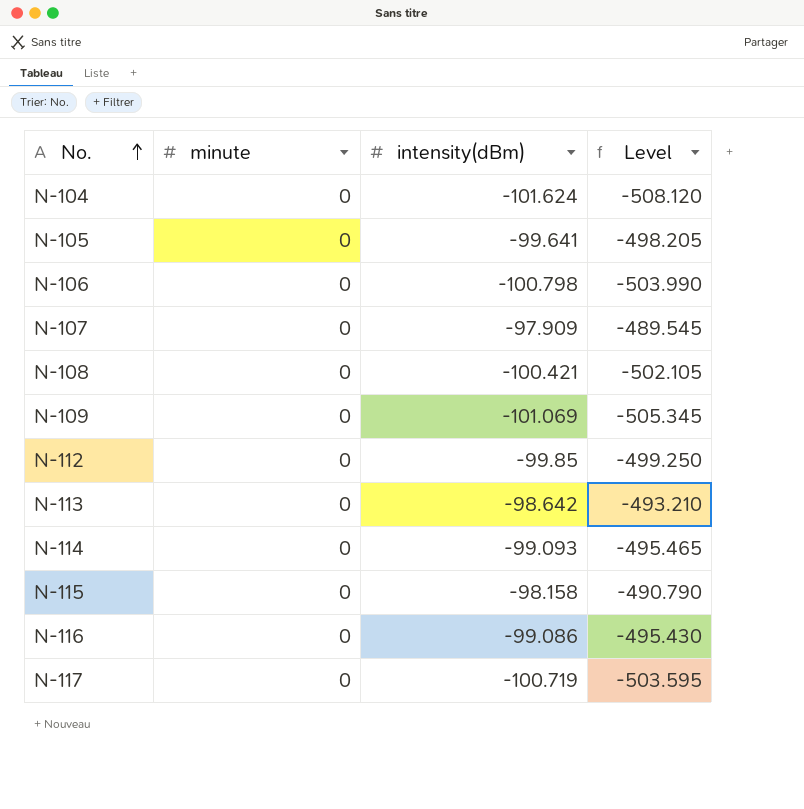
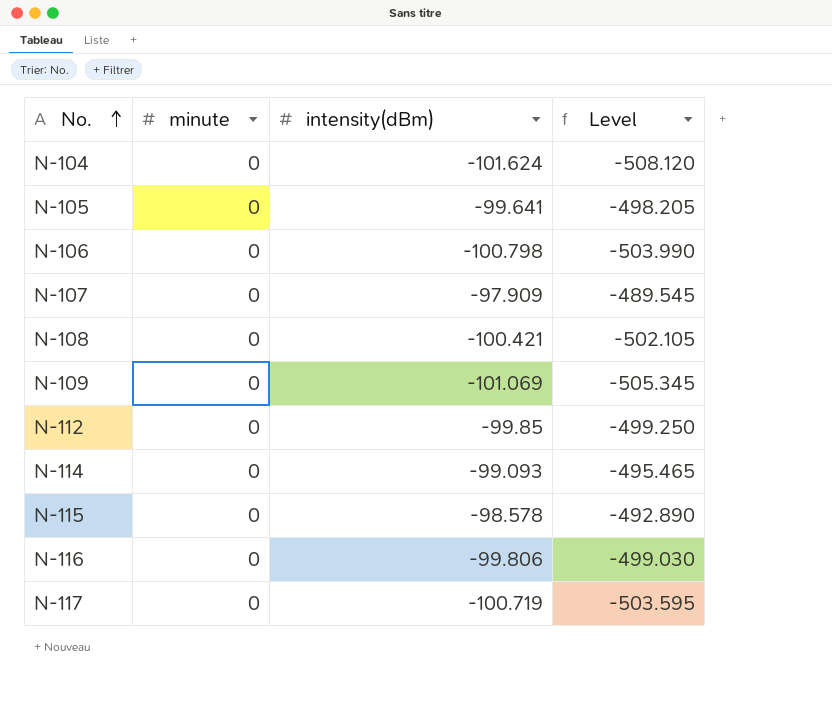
row N-113: 0 | -98.642 | -493.210 -> none
N-115 | intensity(dBm): -98.158 -> -98.578
N-115 | Level: -490.790 -> -492.890
N-116 | intensity(dBm): -99.086 -> -99.806
N-116 | Level: -495.430 -> -499.030

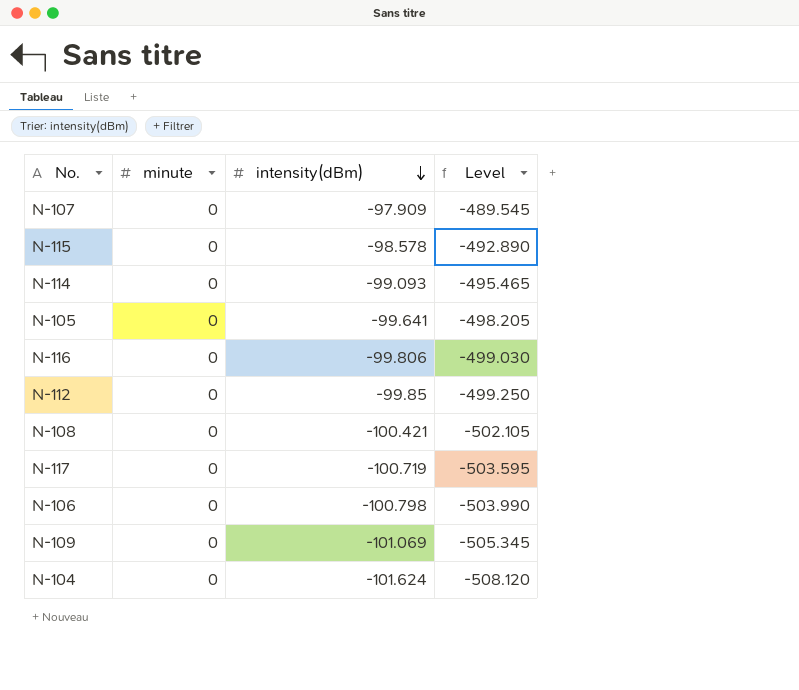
row order: No. ascending -> intensity(dBm) descending

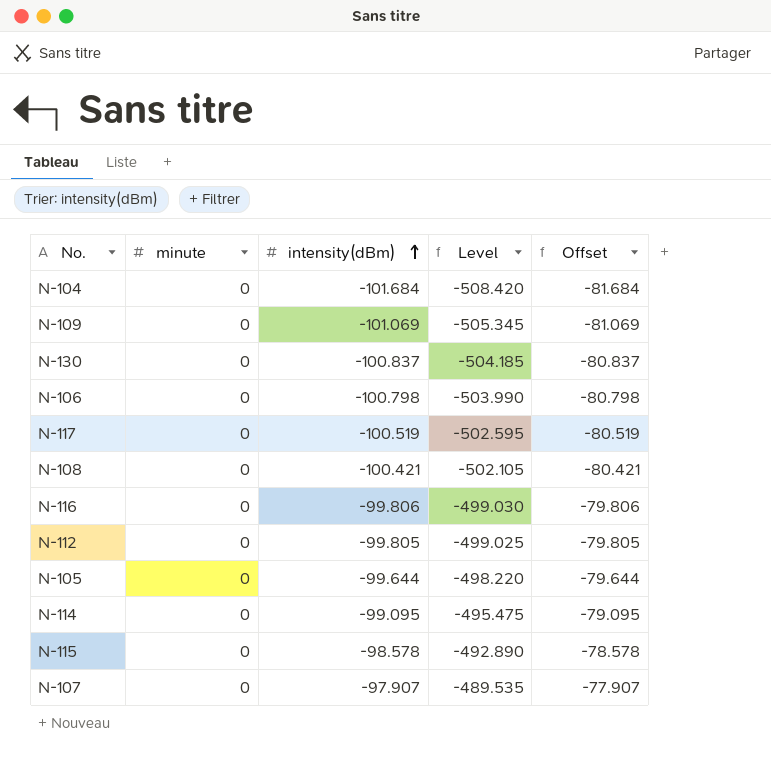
row order: intensity(dBm) descending -> intensity(dBm) ascending
column Offset | formula: none -> [intensity(dBm)] + 20
N-104 | intensity(dBm): -101.624 -> -101.684
N-104 | Level: -508.120 -> -508.420
row N-130: none -> 0 | -100.837 | -504.185 | -80.837
N-117 | intensity(dBm): -100.719 -> -100.519
N-117 | Level: -503.595 -> -502.595
N-112 | intensity(dBm): -99.85 -> -99.805
N-112 | Level: -499.250 -> -499.025
N-105 | intensity(dBm): -99.641 -> -99.644
N-105 | Level: -498.205 -> -498.220
N-114 | intensity(dBm): -99.093 -> -99.095
N-114 | Level: -495.465 -> -495.475
N-107 | intensity(dBm): -97.909 -> -97.907
N-107 | Level: -489.545 -> -489.535

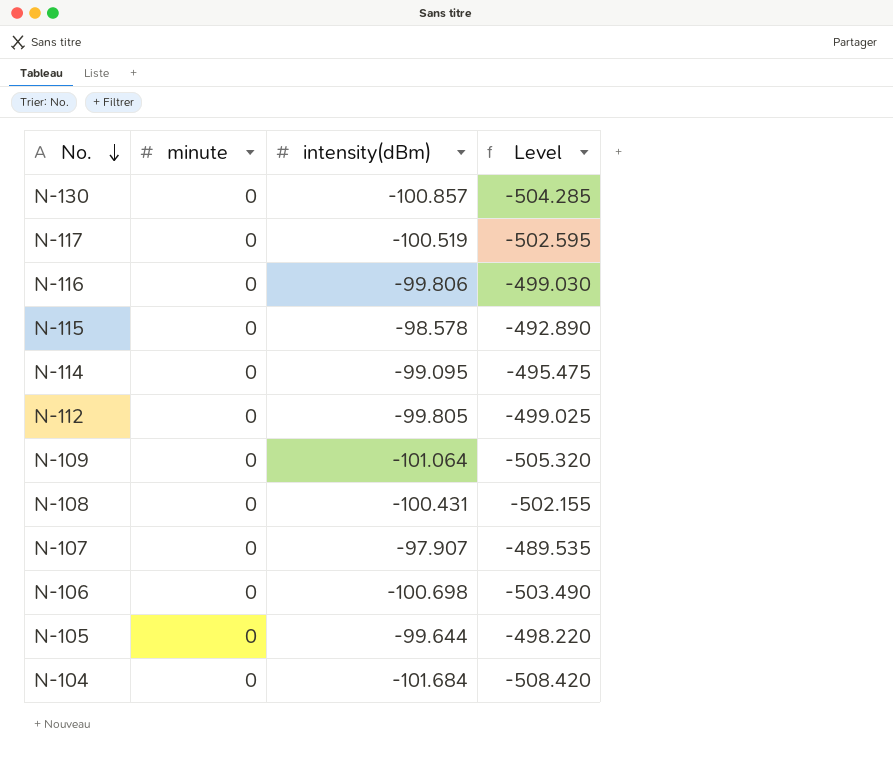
row order: intensity(dBm) ascending -> No. descending
column Offset | formula: [intensity(dBm)] + 20 -> none
N-130 | intensity(dBm): -100.837 -> -100.857
N-130 | Level: -504.185 -> -504.285
N-109 | intensity(dBm): -101.069 -> -101.064
N-109 | Level: -505.345 -> -505.320
N-108 | intensity(dBm): -100.421 -> -100.431
N-108 | Level: -502.105 -> -502.155
N-106 | intensity(dBm): -100.798 -> -100.698
N-106 | Level: -503.990 -> -503.490

